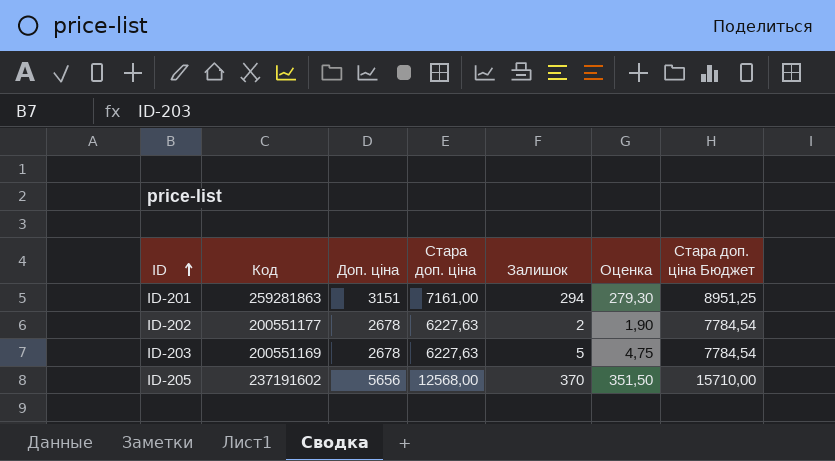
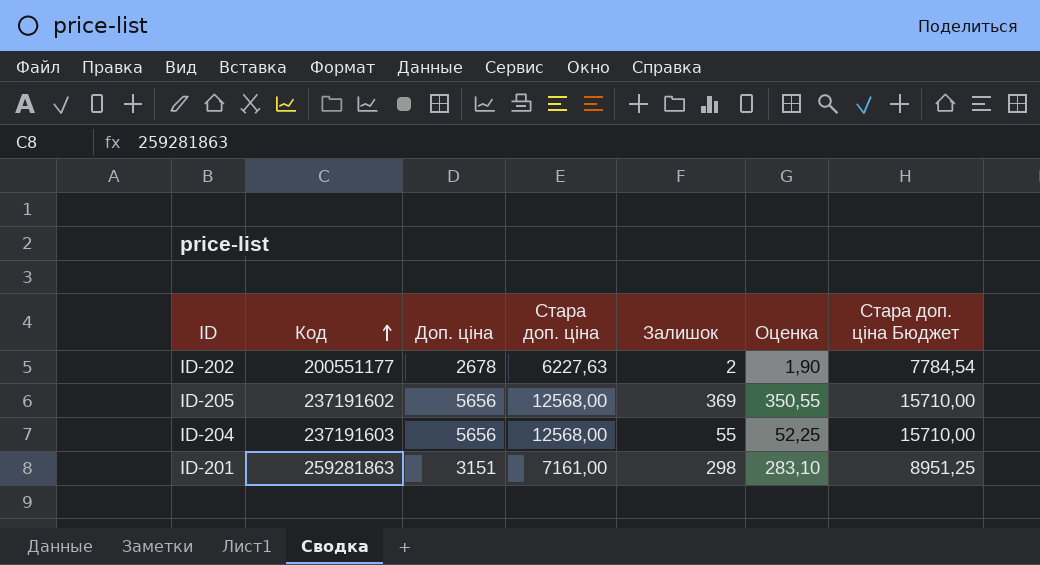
row order: ID ascending -> Код ascending
row ID-203: 200551169 | 2678 | 6227,63 | 5 | 4,75 | 7784,54 -> none
ID-205 | Залишок: 370 -> 369
ID-205 | Оценка: 351,50 -> 350,55
row ID-204: none -> 237191603 | 5656 | 12568,00 | 55 | 52,25 | 15710,00
ID-201 | Залишок: 294 -> 298
ID-201 | Оценка: 279,30 -> 283,10

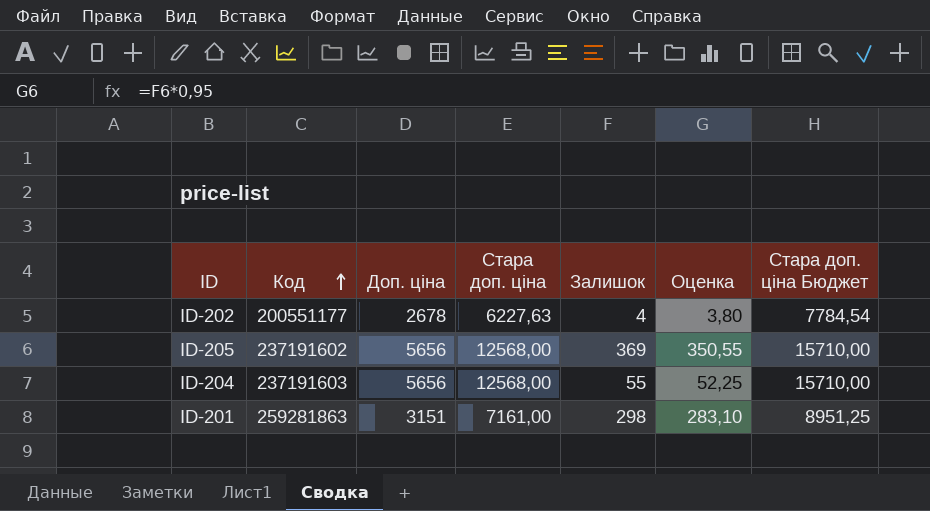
ID-202 | Залишок: 2 -> 4
ID-202 | Оценка: 1,90 -> 3,80

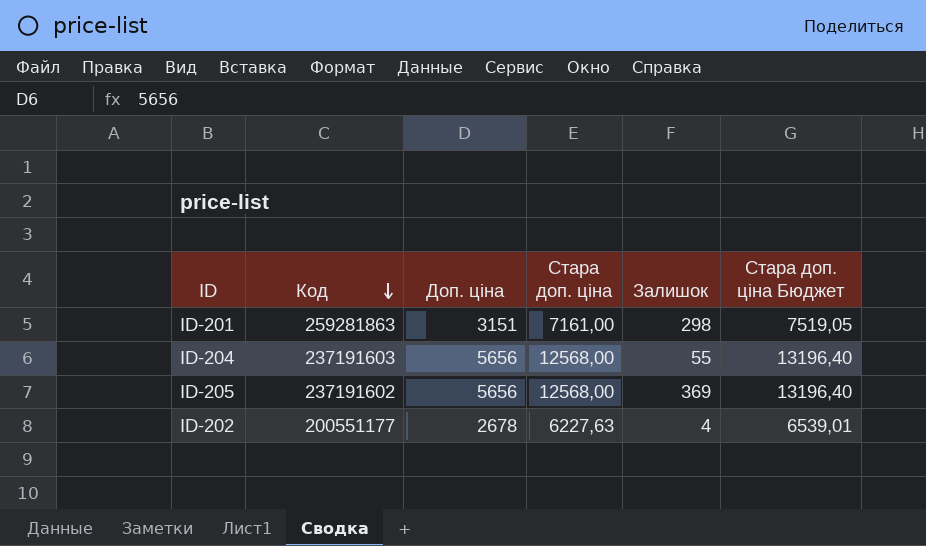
row order: Код ascending -> Код descending
column Оценка | formula: [Залишок] * 0,95 -> none
column Стара доп. ціна Бюджет | formula: [Стара доп. ціна] * 1,25 -> [Стара доп. ціна] * 1,05

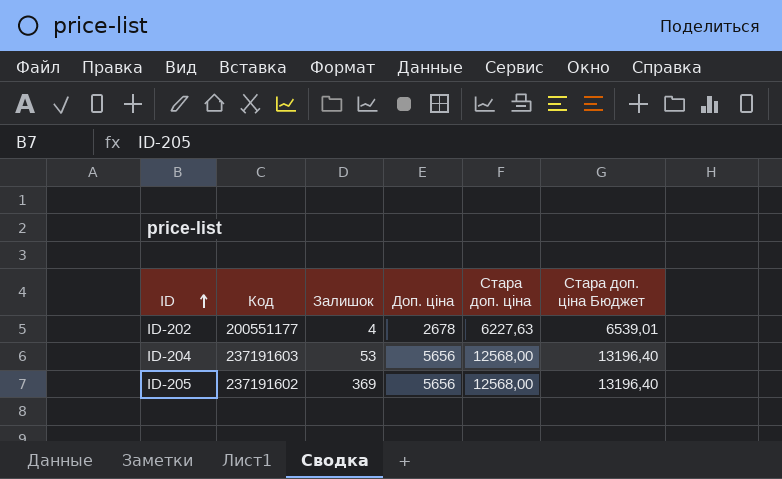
row order: Код descending -> ID ascending
column Залишок | position: 5 -> 3
row ID-201: 259281863 | 3151 | 7161,00 | 298 | 7519,05 -> none
ID-204 | Залишок: 55 -> 53

